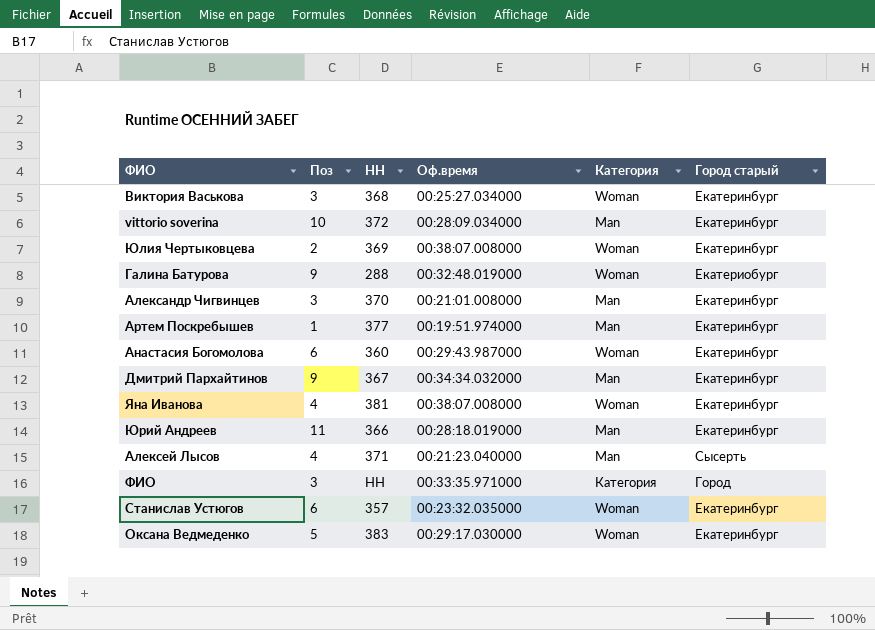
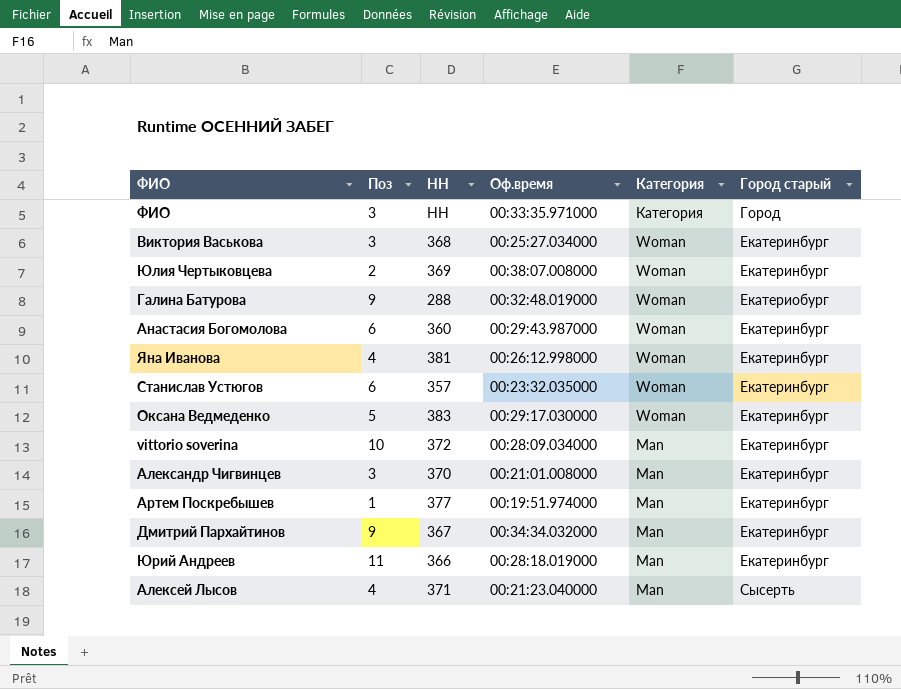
row order: none -> Категория descending
Яна Иванова | Оф.время: 00:38:07.008000 -> 00:26:12.998000

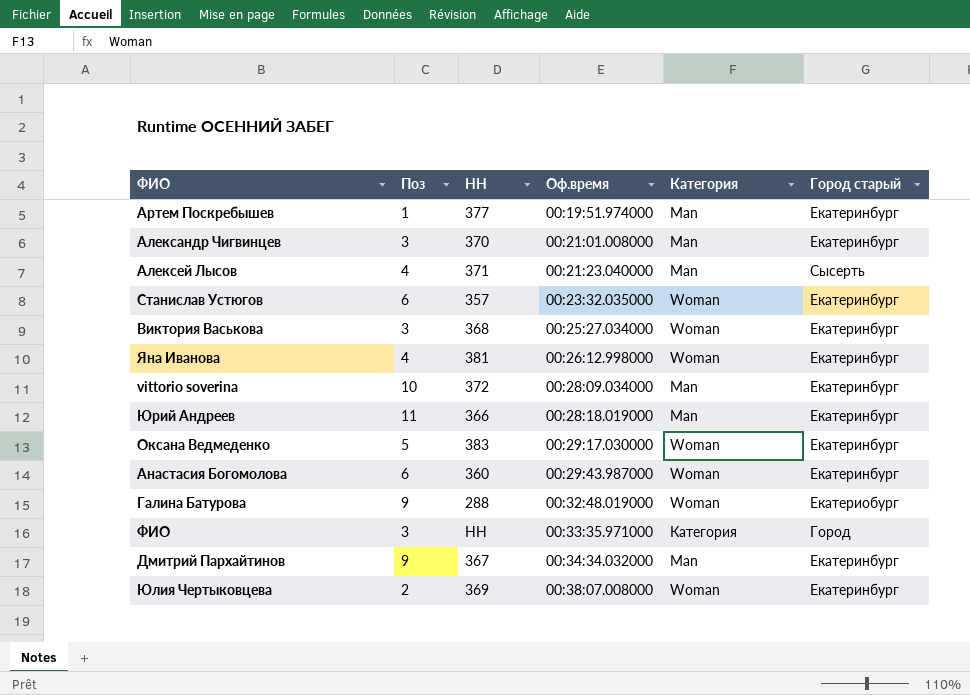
row order: Категория descending -> Оф.время ascending

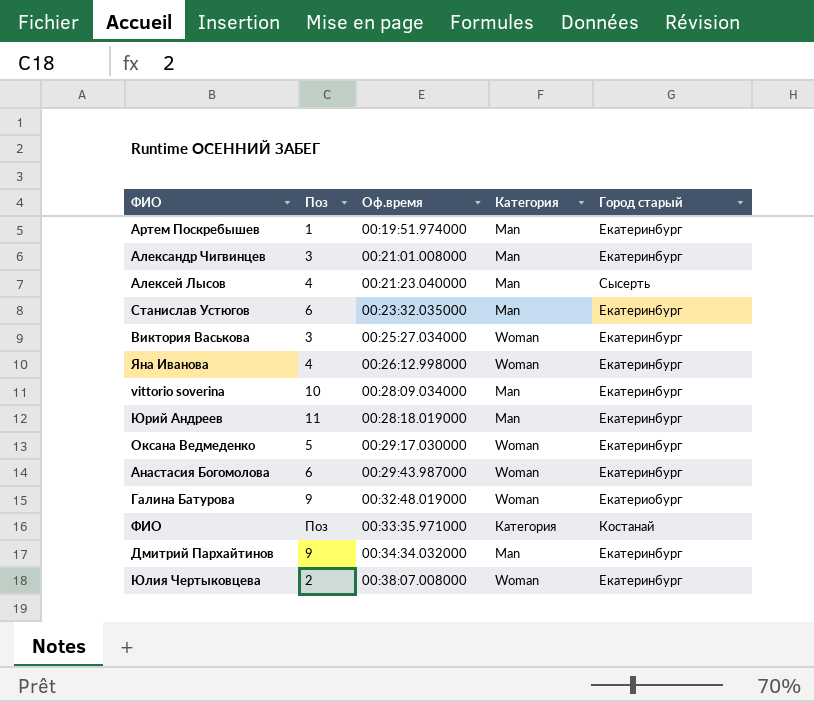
column НН | position: 3 -> none
Станислав Устюгов | Категория: Woman -> Man
ФИО | Поз: 3 -> Поз
ФИО | Город старый: Город -> Костанай

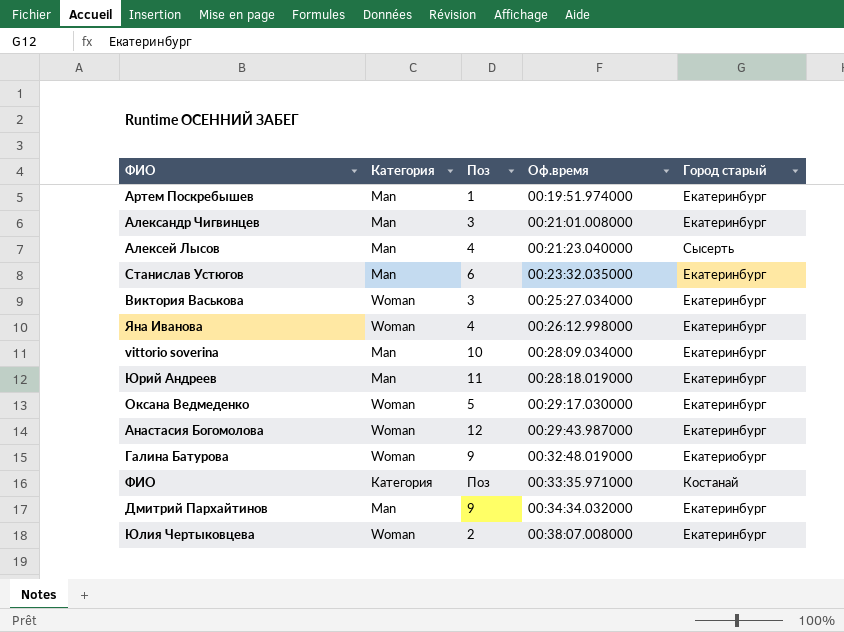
column Категория | position: 4 -> 2
Анастасия Богомолова | Поз: 6 -> 12

